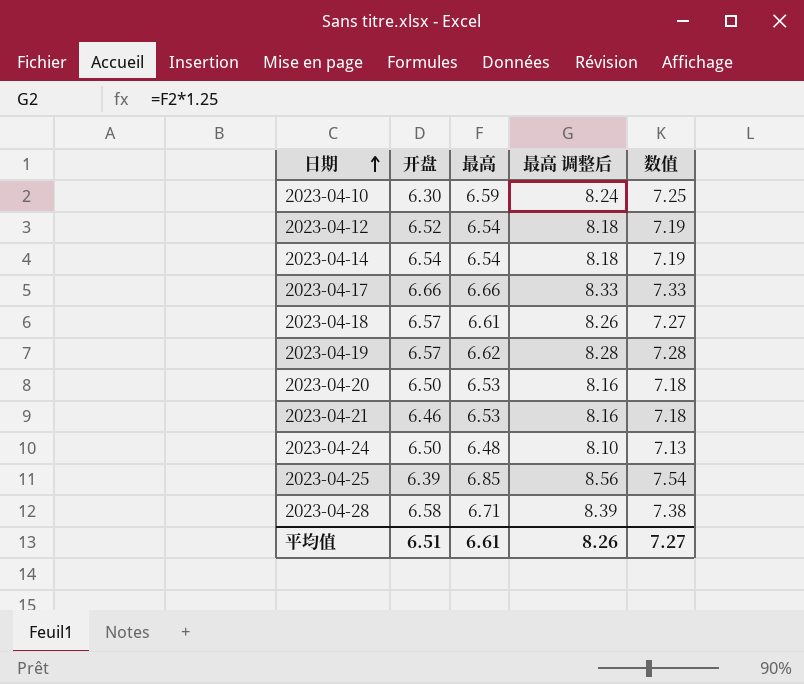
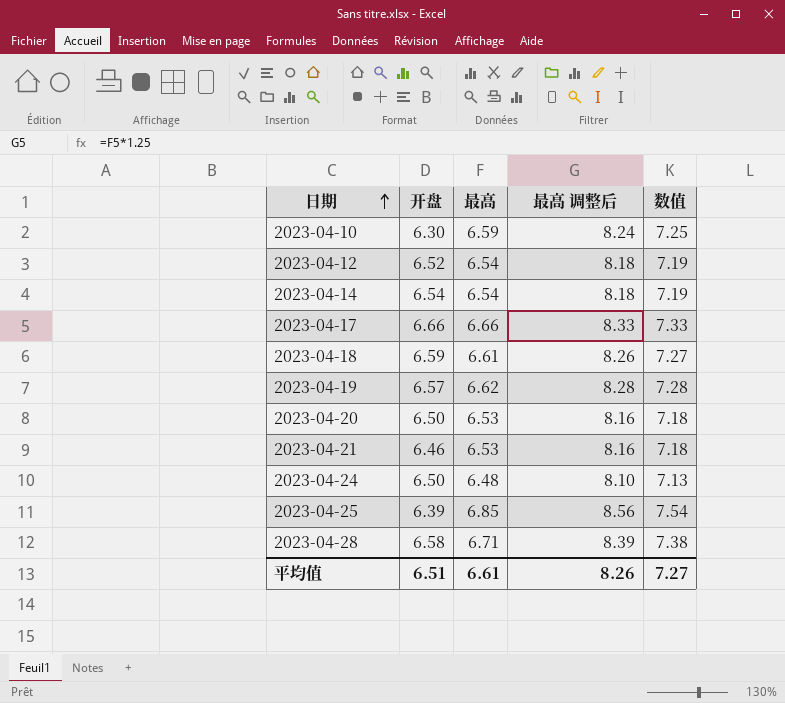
2023-04-18 | 开盘: 6.57 -> 6.59

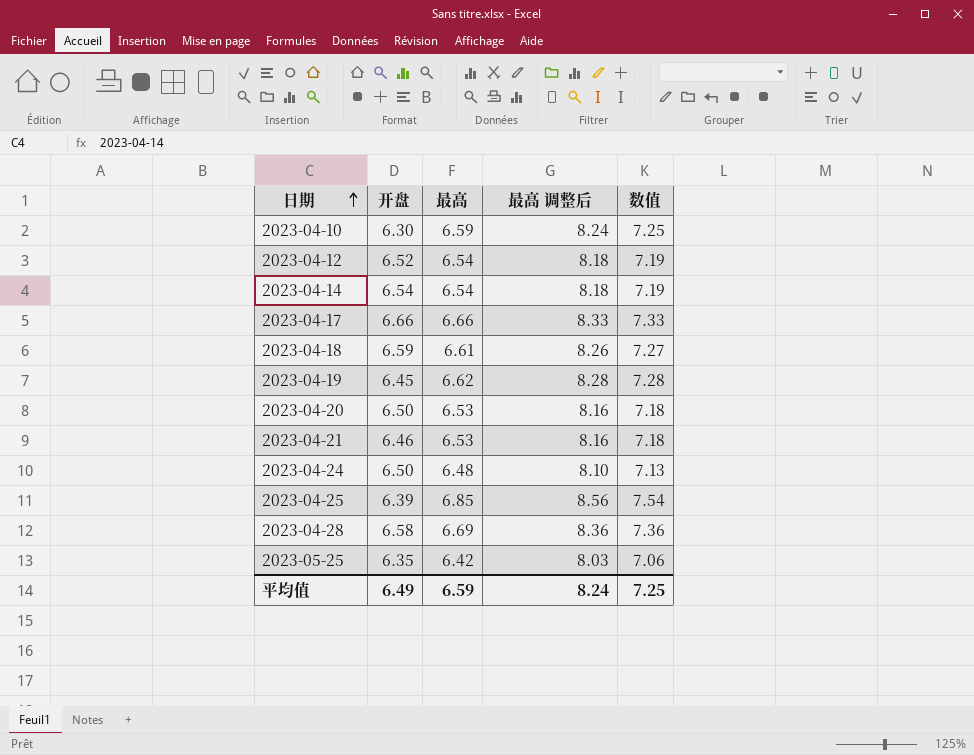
2023-04-19 | 开盘: 6.57 -> 6.45
2023-04-28 | 最高: 6.71 -> 6.69
2023-04-28 | 最高 调整后: 8.39 -> 8.36
2023-04-28 | 数值: 7.38 -> 7.36
row 2023-05-25: none -> 6.35 | 6.42 | 8.03 | 7.06
平均值 | 开盘: 6.51 -> 6.49
平均值 | 最高: 6.61 -> 6.59
平均值 | 最高 调整后: 8.26 -> 8.24
平均值 | 数值: 7.27 -> 7.25

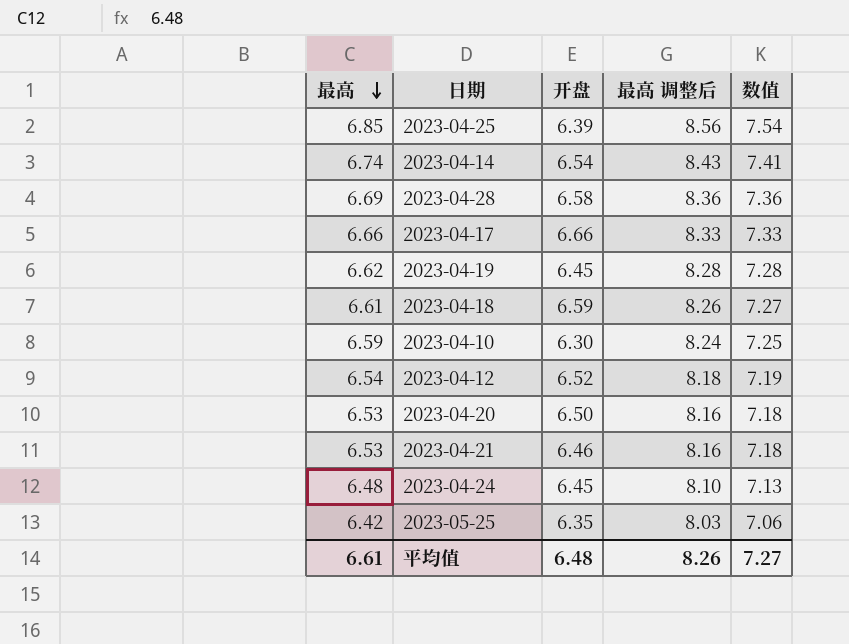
row order: 日期 ascending -> 最高 descending
column 最高 | position: 3 -> 1
2023-04-14 | 最高: 6.54 -> 6.74
2023-04-14 | 最高 调整后: 8.18 -> 8.43
2023-04-14 | 数值: 7.19 -> 7.41
2023-04-24 | 开盘: 6.50 -> 6.45
平均值 | 最高: 6.59 -> 6.61
平均值 | 开盘: 6.49 -> 6.48
平均值 | 最高 调整后: 8.24 -> 8.26
平均值 | 数值: 7.25 -> 7.27

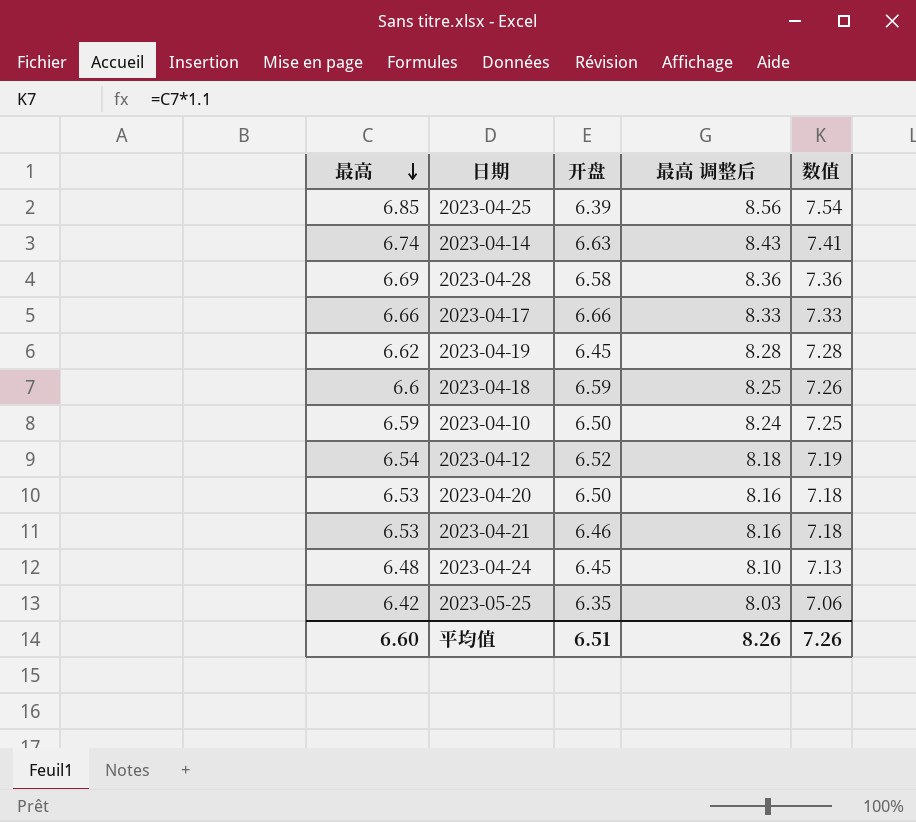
2023-04-14 | 开盘: 6.54 -> 6.63
2023-04-18 | 最高: 6.61 -> 6.6
2023-04-18 | 最高 调整后: 8.26 -> 8.25
2023-04-18 | 数值: 7.27 -> 7.26
2023-04-10 | 开盘: 6.30 -> 6.50
平均值 | 最高: 6.61 -> 6.60
平均值 | 开盘: 6.48 -> 6.51
平均值 | 数值: 7.27 -> 7.26

